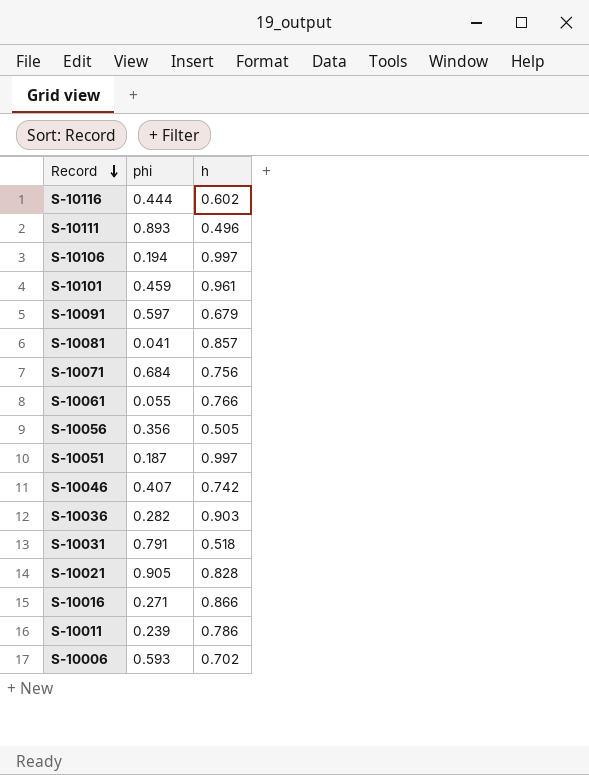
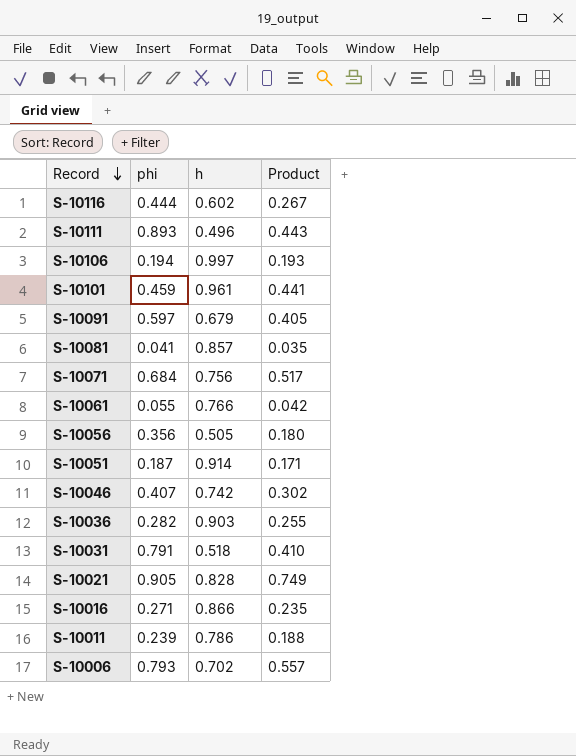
column Product | formula: none -> [phi] * [h]
S-10051 | h: 0.997 -> 0.914
S-10006 | phi: 0.593 -> 0.793

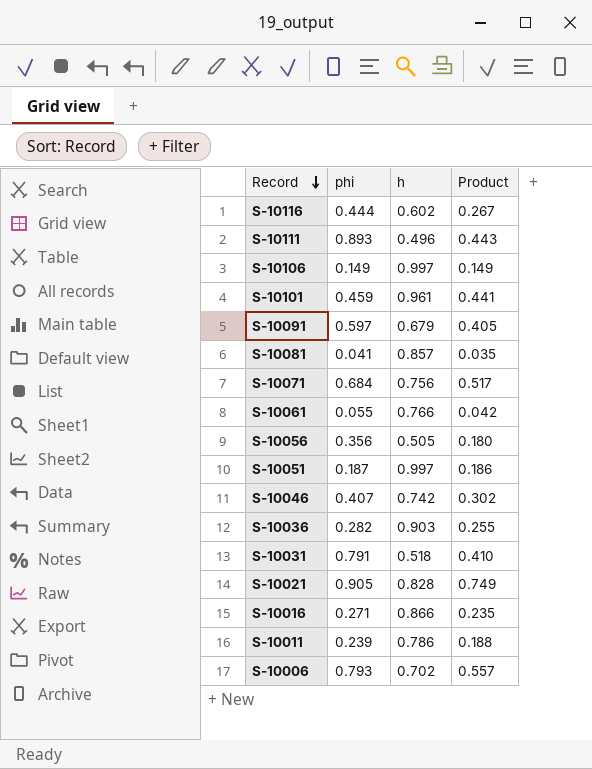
S-10106 | phi: 0.194 -> 0.149
S-10106 | Product: 0.193 -> 0.149
S-10051 | h: 0.914 -> 0.997
S-10051 | Product: 0.171 -> 0.186

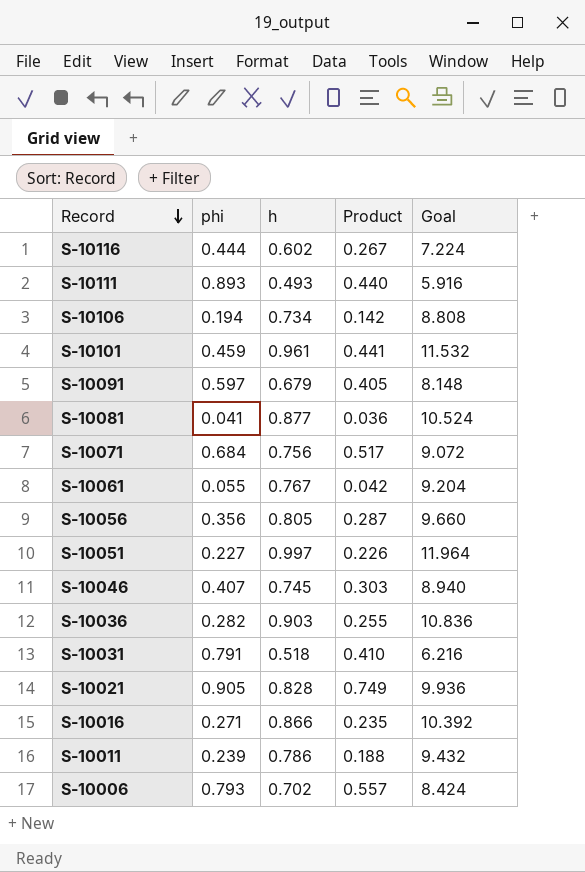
column Goal | formula: none -> [h] * 12
S-10111 | h: 0.496 -> 0.493
S-10111 | Product: 0.443 -> 0.440
S-10106 | phi: 0.149 -> 0.194
S-10106 | h: 0.997 -> 0.734
S-10106 | Product: 0.149 -> 0.142
S-10081 | h: 0.857 -> 0.877
S-10081 | Product: 0.035 -> 0.036
S-10061 | h: 0.766 -> 0.767
S-10056 | h: 0.505 -> 0.805
S-10056 | Product: 0.180 -> 0.287
S-10051 | phi: 0.187 -> 0.227
S-10051 | Product: 0.186 -> 0.226
S-10046 | h: 0.742 -> 0.745
S-10046 | Product: 0.302 -> 0.303

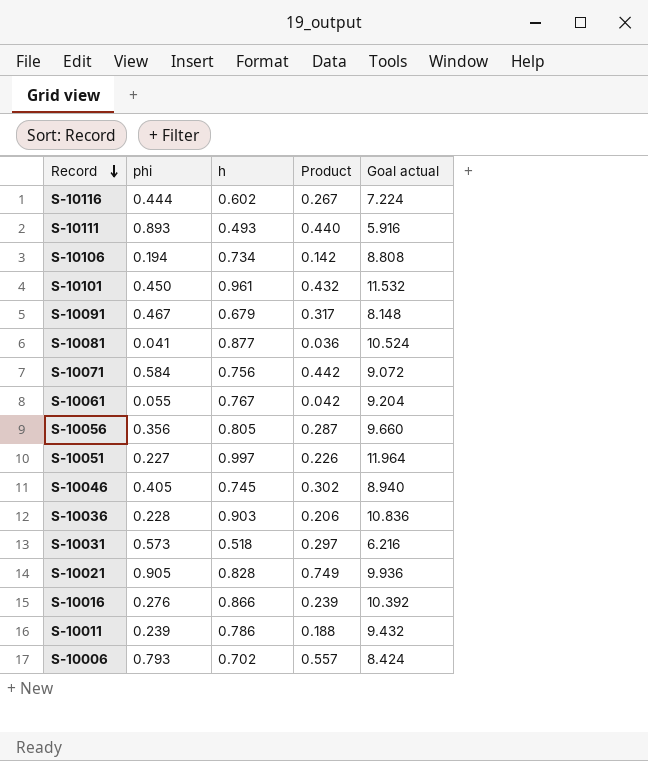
column name: Goal -> Goal actual
S-10101 | phi: 0.459 -> 0.450
S-10101 | Product: 0.441 -> 0.432
S-10091 | phi: 0.597 -> 0.467
S-10091 | Product: 0.405 -> 0.317
S-10071 | phi: 0.684 -> 0.584
S-10071 | Product: 0.517 -> 0.442
S-10046 | phi: 0.407 -> 0.405
S-10046 | Product: 0.303 -> 0.302
S-10036 | phi: 0.282 -> 0.228
S-10036 | Product: 0.255 -> 0.206
S-10031 | phi: 0.791 -> 0.573
S-10031 | Product: 0.410 -> 0.297
S-10016 | phi: 0.271 -> 0.276
S-10016 | Product: 0.235 -> 0.239

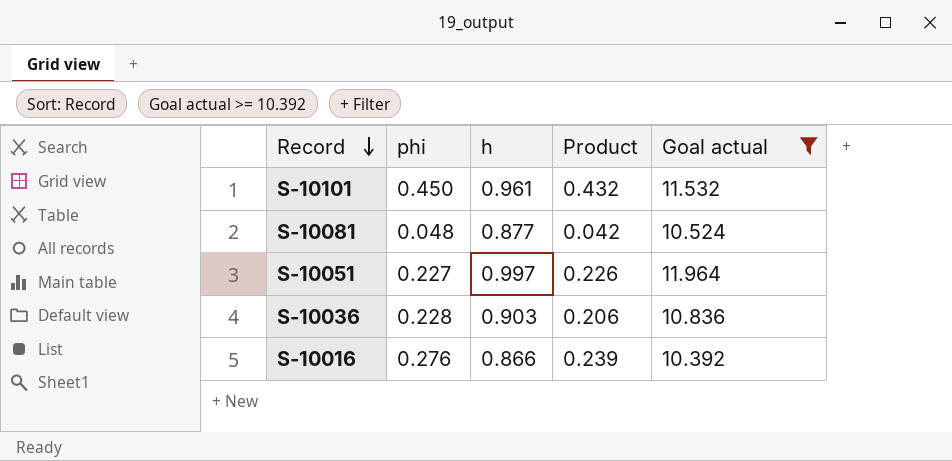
filter: none -> Goal actual >= 10.392
S-10081 | phi: 0.041 -> 0.048
S-10081 | Product: 0.036 -> 0.042

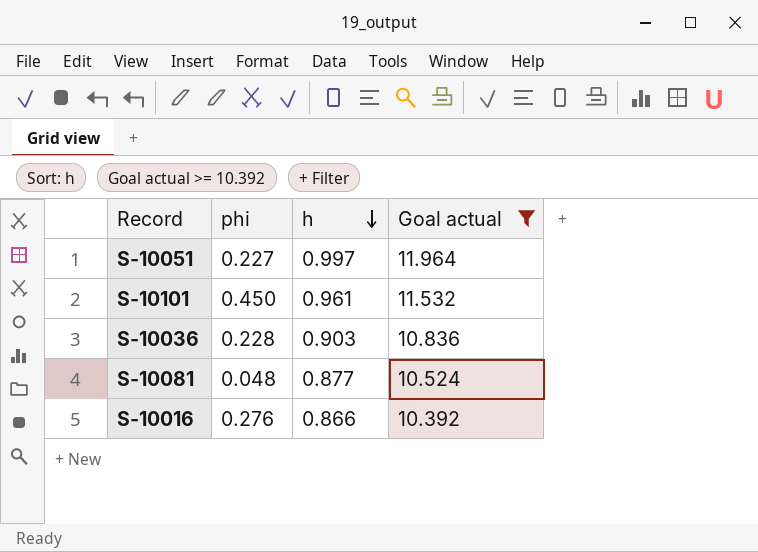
row order: Record descending -> h descending
column Product | formula: [phi] * [h] -> none

